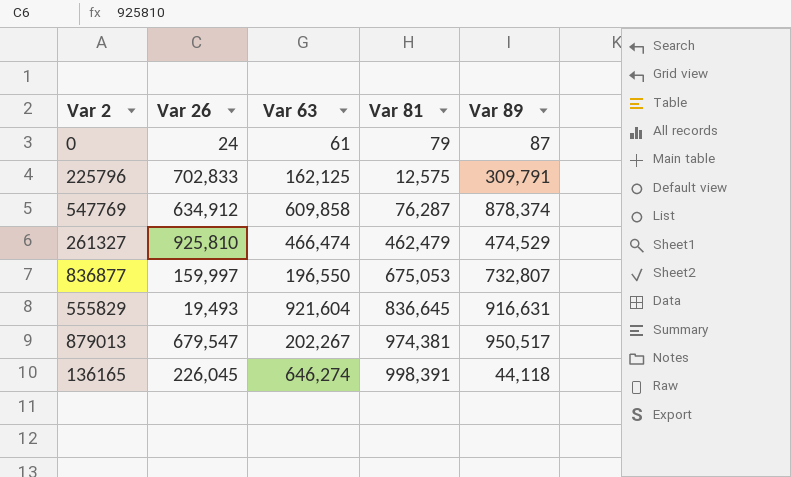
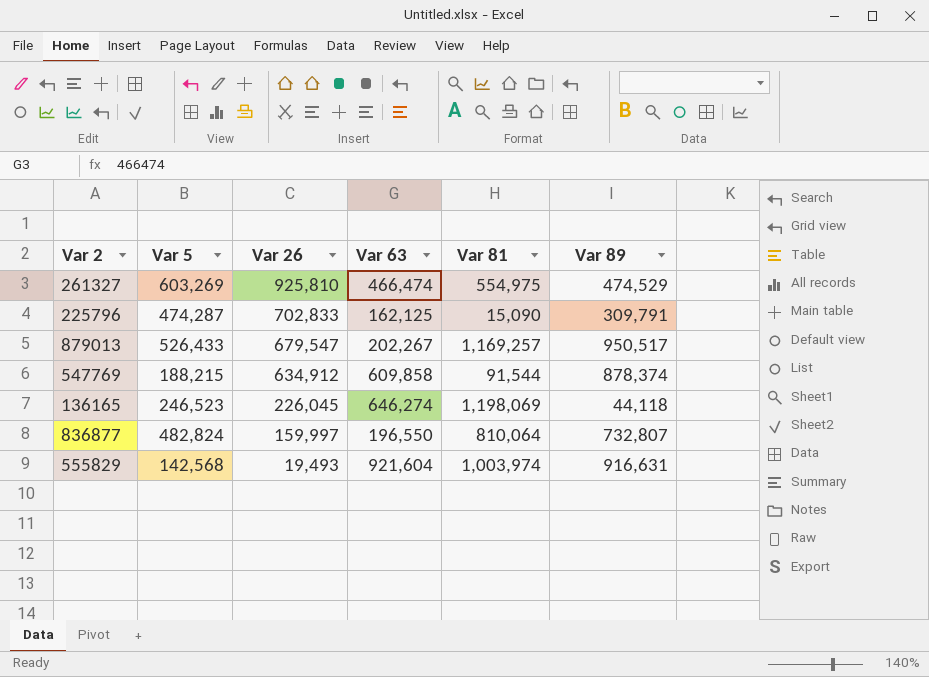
row order: Var 81 ascending -> Var 26 descending
column Var 5 | position: none -> 2
row 0: 24 | 61 | 79 | 87 -> none
261327 | Var 81: 462,479 -> 554,975
225796 | Var 81: 12,575 -> 15,090
879013 | Var 81: 974,381 -> 1,169,257
547769 | Var 81: 76,287 -> 91,544
136165 | Var 81: 998,391 -> 1,198,069
836877 | Var 81: 675,053 -> 810,064
555829 | Var 81: 836,645 -> 1,003,974

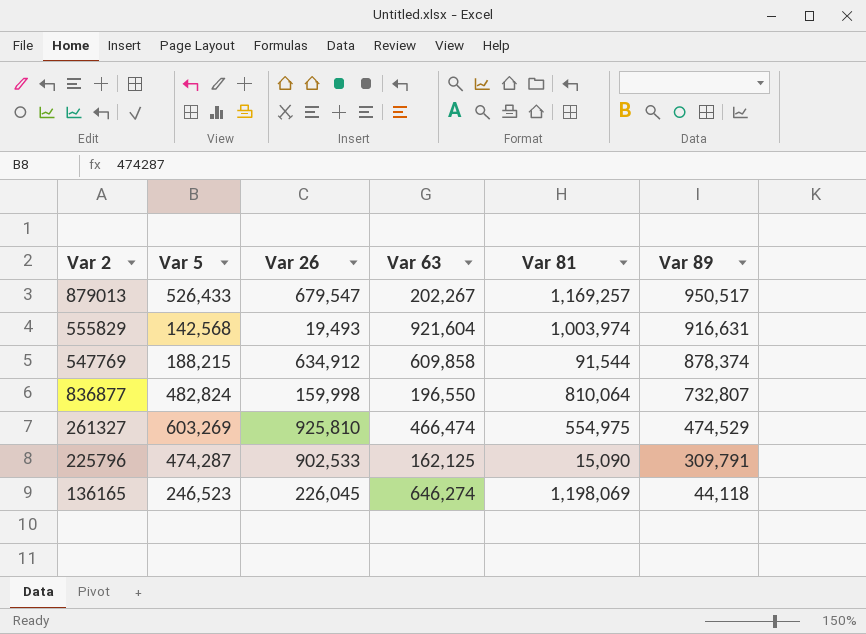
row order: Var 26 descending -> Var 89 descending
836877 | Var 26: 159,997 -> 159,998
225796 | Var 26: 702,833 -> 902,533

